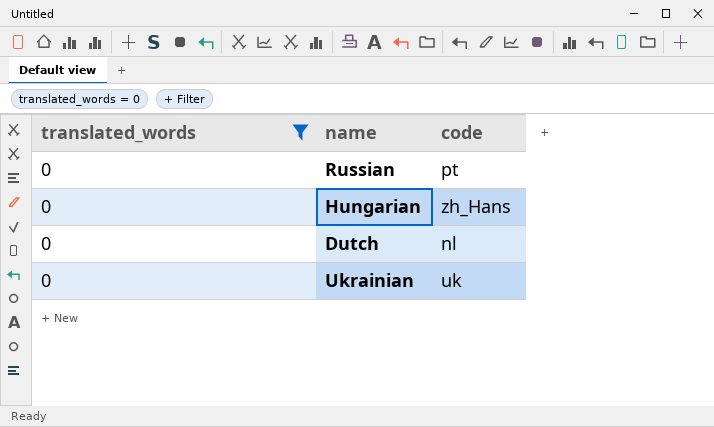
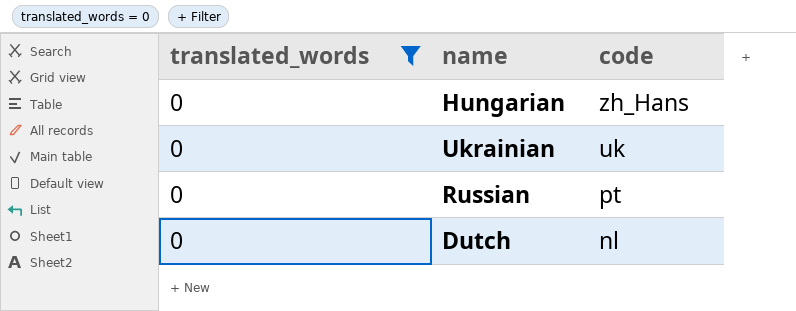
row order: none -> code descending

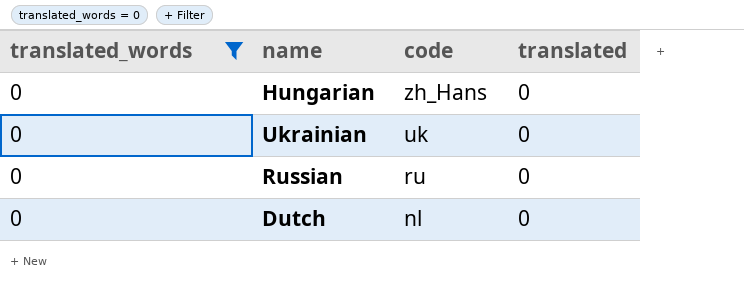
column translated | position: none -> 4
Russian | code: pt -> ru

